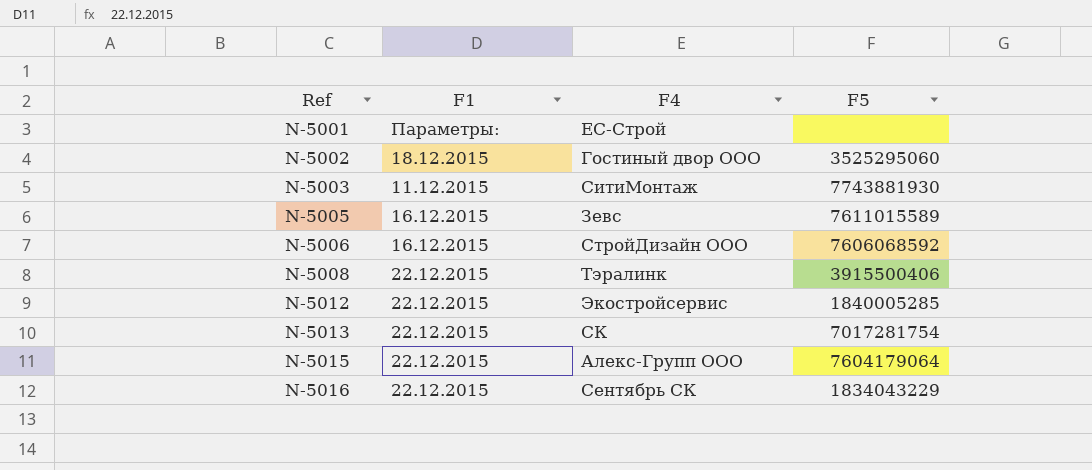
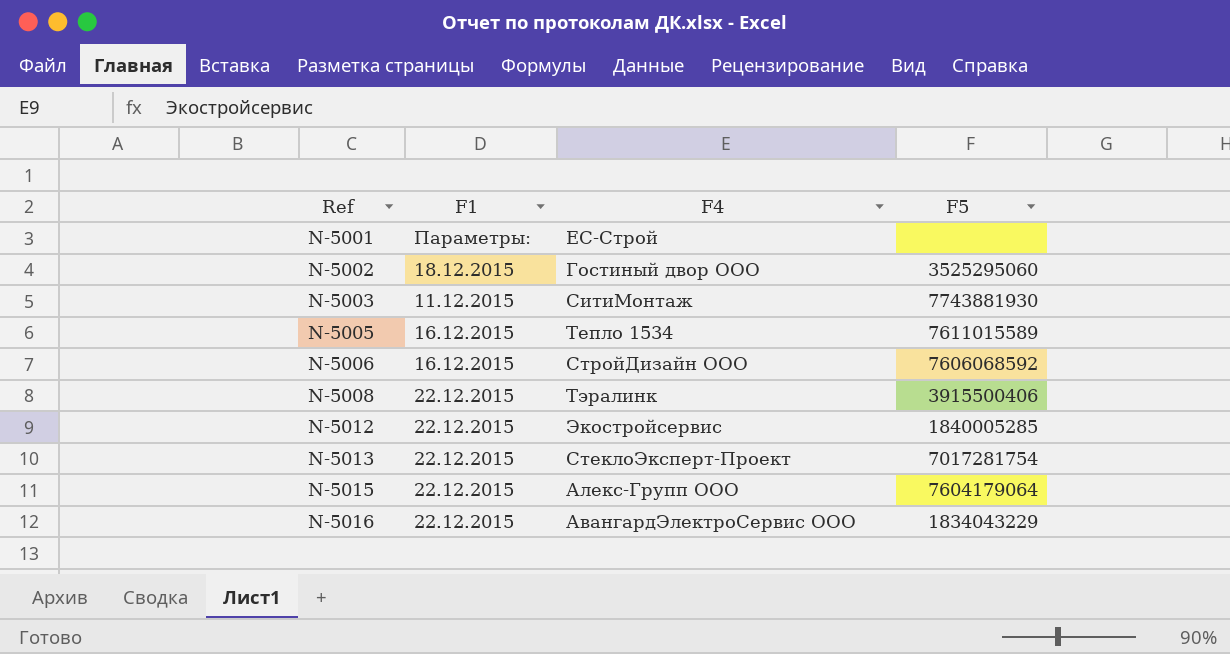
N-5005 | F4: Зевс -> Тепло 1534
N-5013 | F4: СК -> СтеклоЭксперт-Проект
N-5016 | F4: Сентябрь СК -> АвангардЭлектроСервис ООО

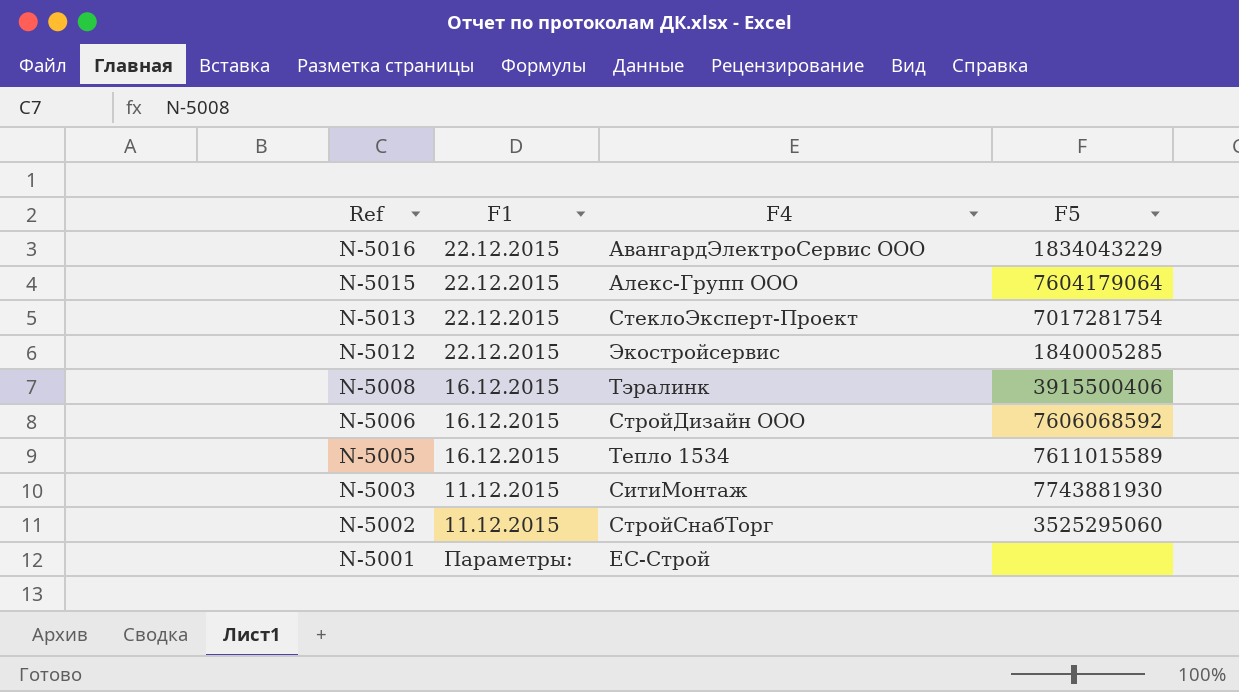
row order: Ref ascending -> Ref descending
N-5008 | F1: 22.12.2015 -> 16.12.2015
N-5002 | F1: 18.12.2015 -> 11.12.2015
N-5002 | F4: Гостиный двор ООО -> СтройСнабТорг

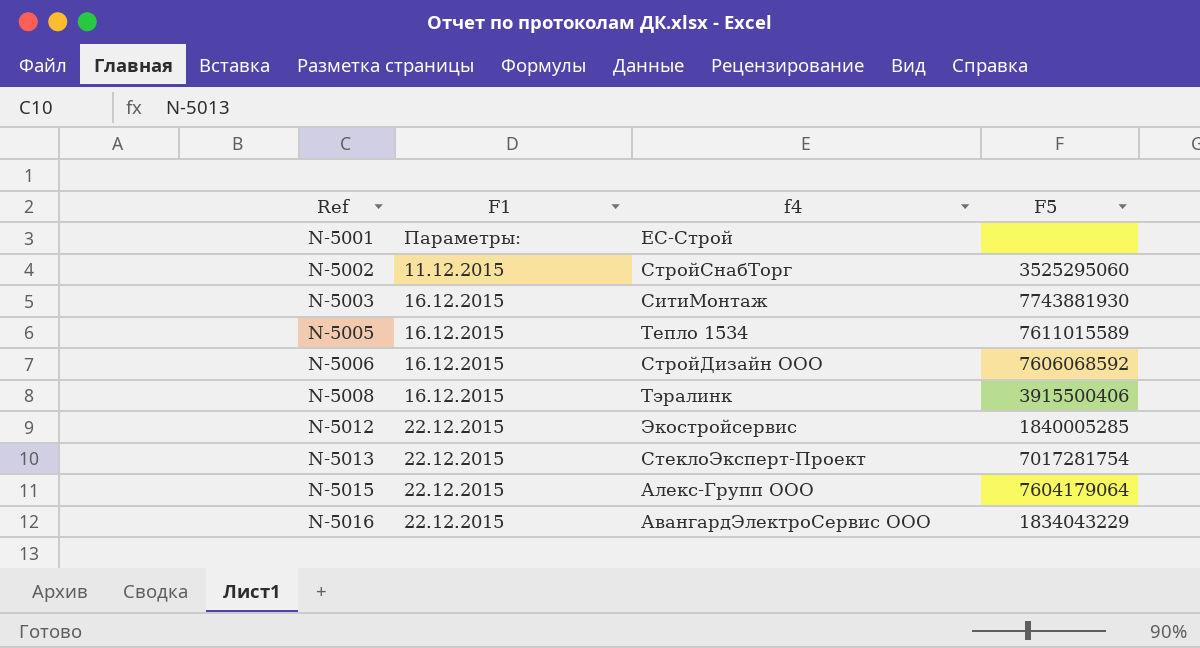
row order: Ref descending -> Ref ascending
column name: F4 -> f4
N-5003 | F1: 11.12.2015 -> 16.12.2015

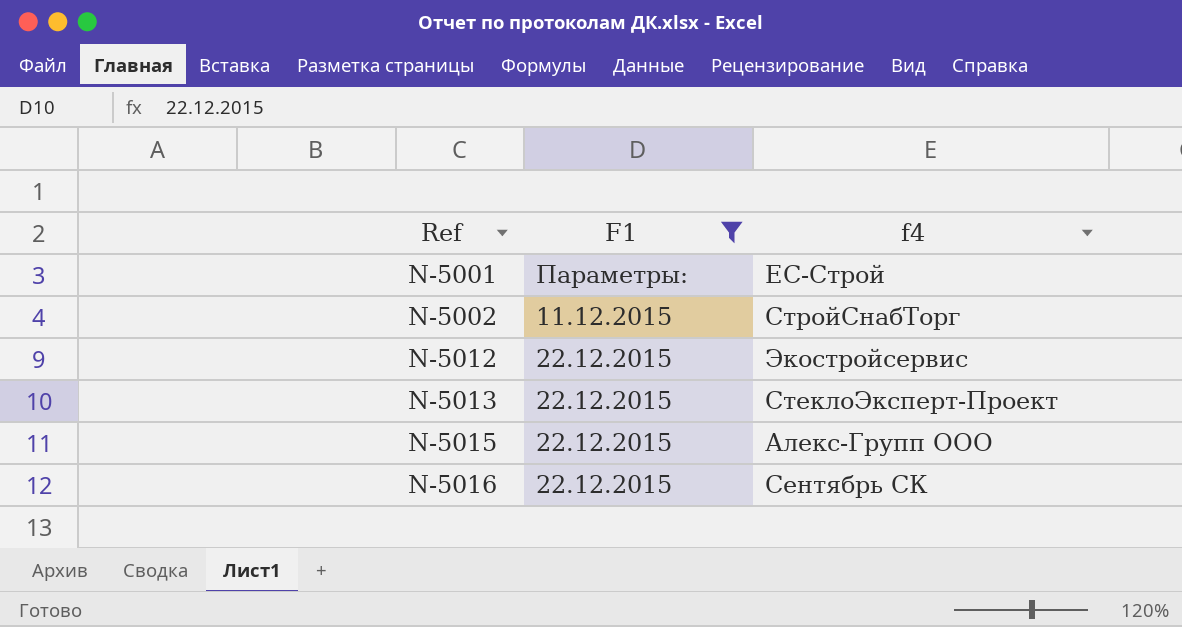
filter: none -> F1 != 16.12.2015
column F5 | position: 4 -> none
N-5016 | f4: АвангардЭлектроСервис ООО -> Сентябрь СК

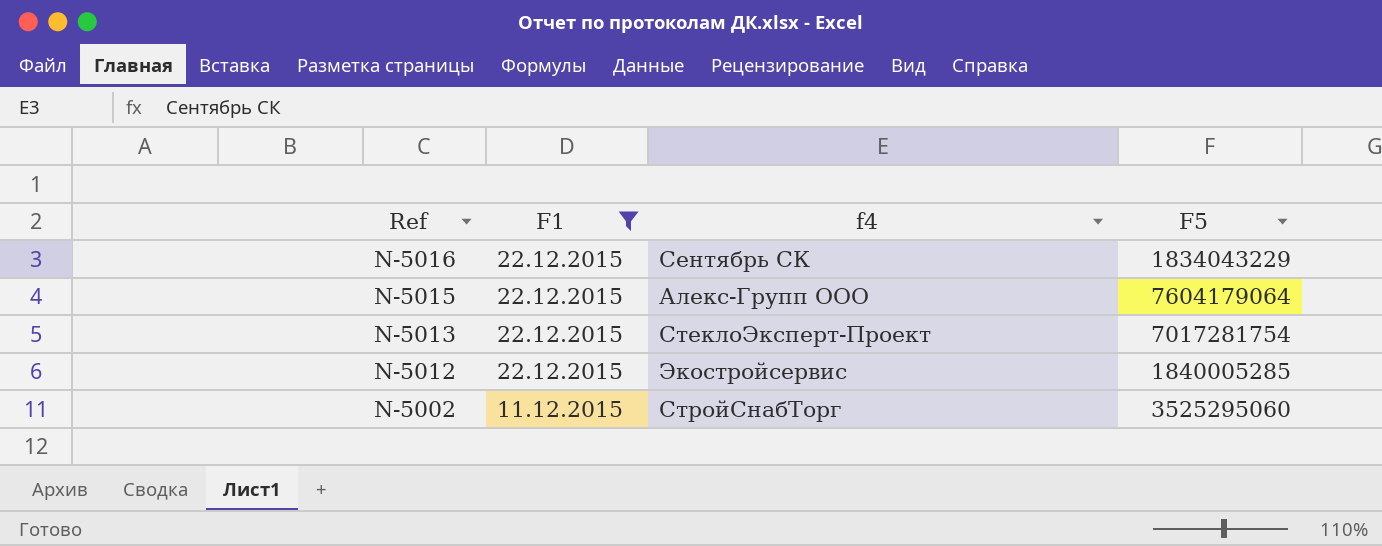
row order: Ref ascending -> Ref descending
column F5 | position: none -> 4
row N-5001: Параметры: | ЕС-Строй -> none

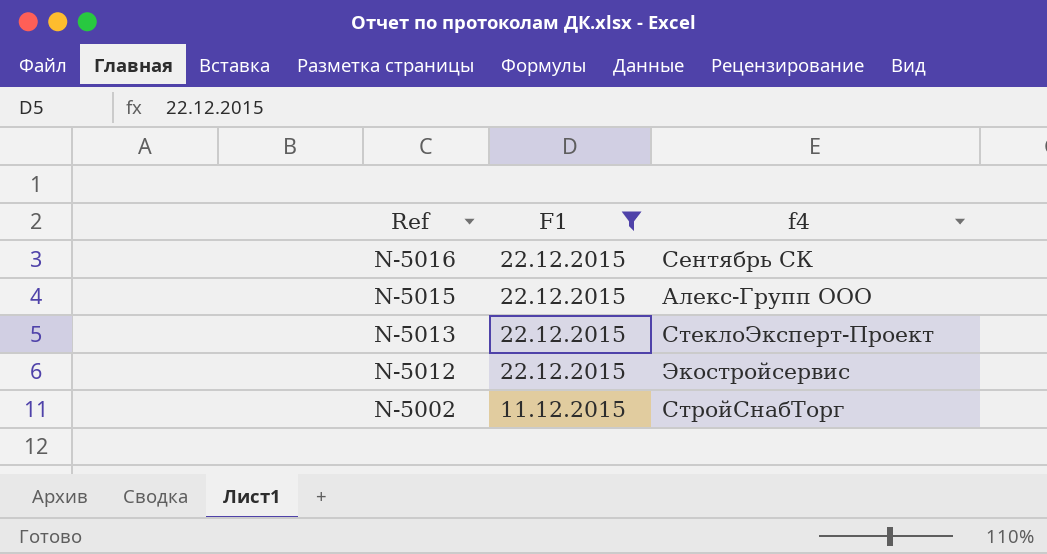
column F5 | position: 4 -> none

